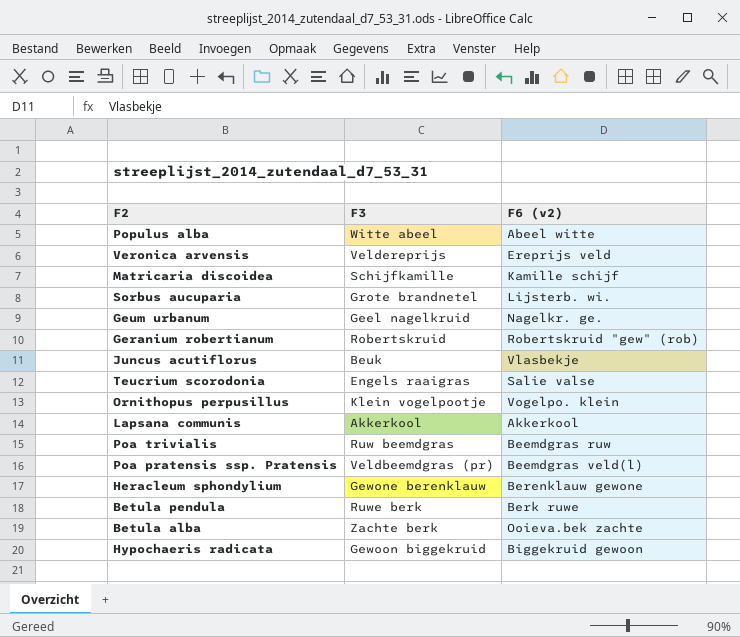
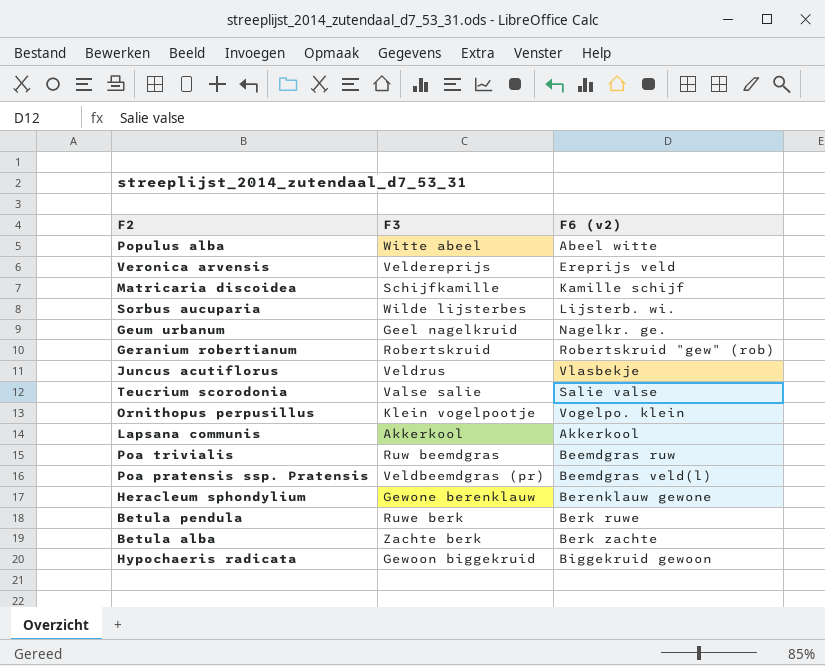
Sorbus aucuparia | F3: Grote brandnetel -> Wilde lijsterbes
Juncus acutiflorus | F3: Beuk -> Veldrus
Teucrium scorodonia | F3: Engels raaigras -> Valse salie
Betula alba | F6 (v2): Ooieva.bek zachte -> Berk zachte

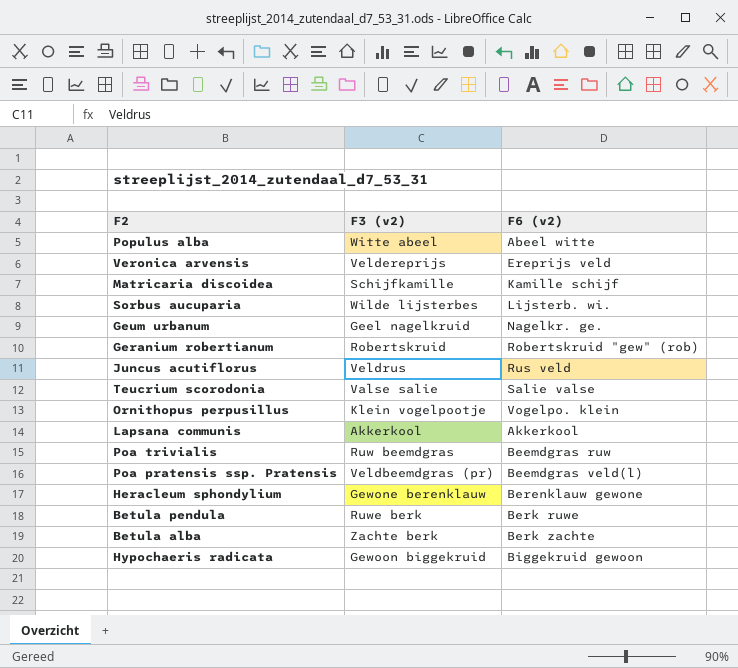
column name: F3 -> F3 (v2)
Juncus acutiflorus | F6 (v2): Vlasbekje -> Rus veld

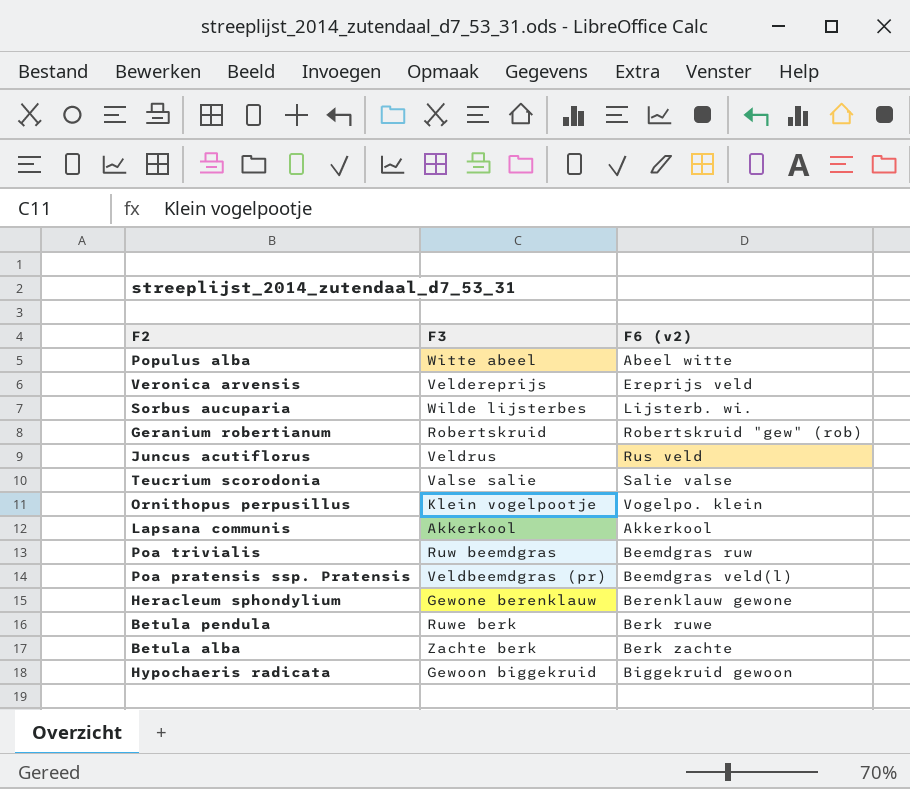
column name: F3 (v2) -> F3
row Matricaria discoidea: Schijfkamille | Kamille schijf -> none
row Geum urbanum: Geel nagelkruid | Nagelkr. ge. -> none

